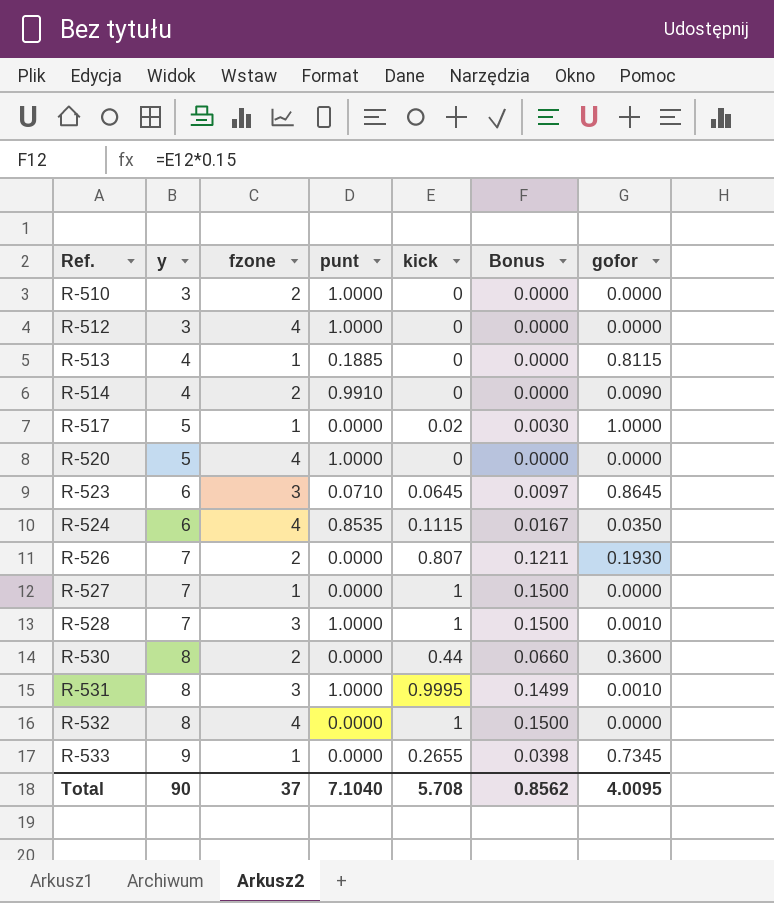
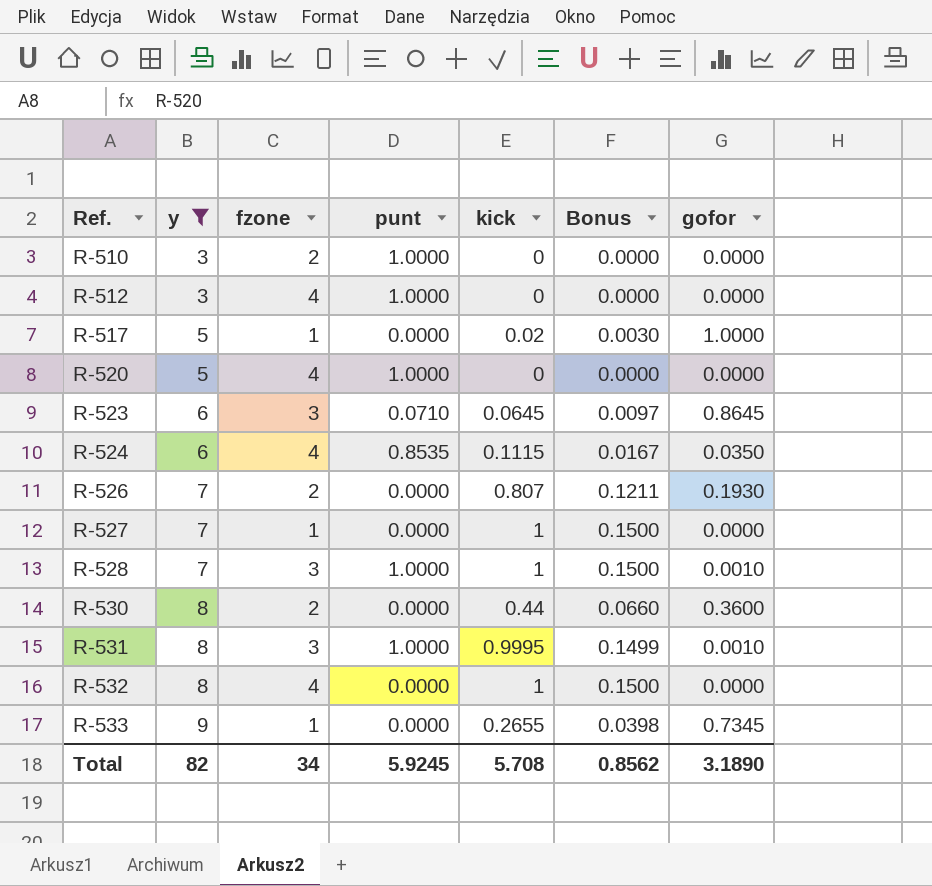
filter: none -> y != 4
Total | y: 90 -> 82
Total | fzone: 37 -> 34
Total | punt: 7.1040 -> 5.9245
Total | gofor: 4.0095 -> 3.1890

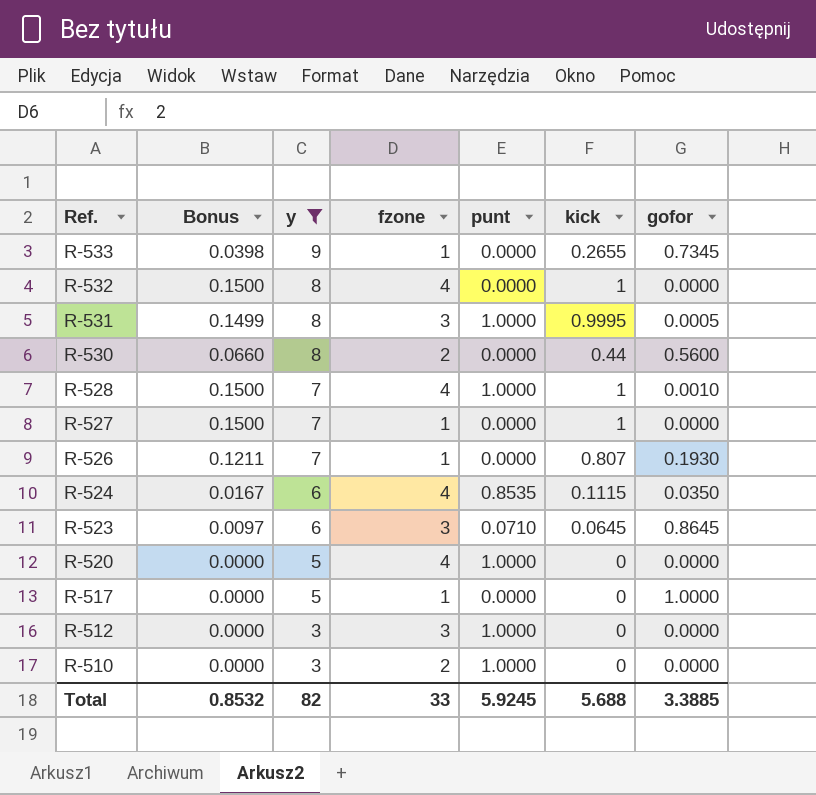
row order: Ref. ascending -> Ref. descending
column Bonus | position: 6 -> 2
R-531 | gofor: 0.0010 -> 0.0005
R-530 | gofor: 0.3600 -> 0.5600
R-528 | fzone: 3 -> 4
R-526 | fzone: 2 -> 1
R-517 | Bonus: 0.0030 -> 0.0000
R-517 | kick: 0.02 -> 0
R-512 | fzone: 4 -> 3
Total | Bonus: 0.8562 -> 0.8532
Total | fzone: 34 -> 33
Total | kick: 5.708 -> 5.688
Total | gofor: 3.1890 -> 3.3885

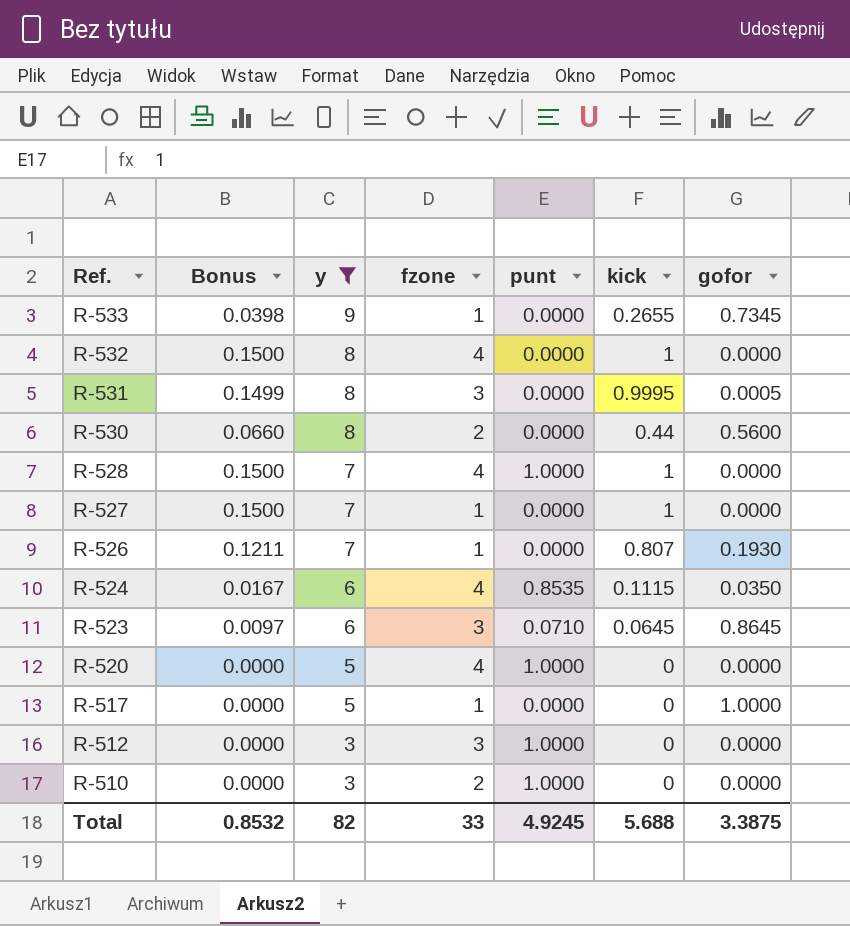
R-531 | punt: 1.0000 -> 0.0000
R-528 | gofor: 0.0010 -> 0.0000
Total | punt: 5.9245 -> 4.9245
Total | gofor: 3.3885 -> 3.3875

